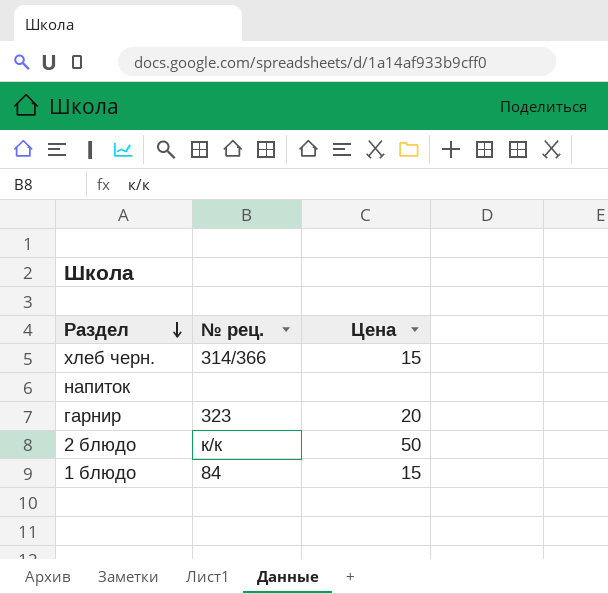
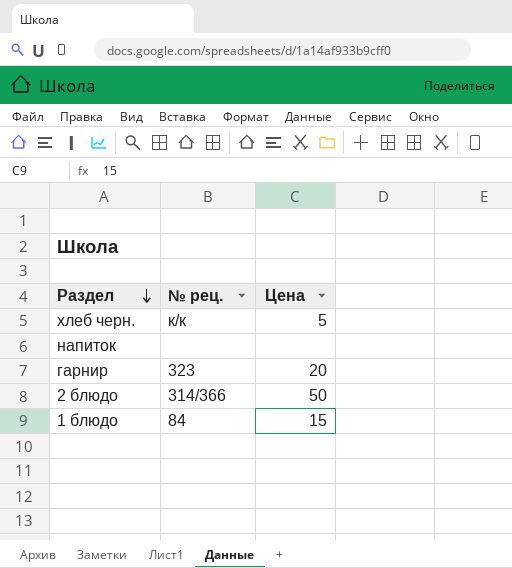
хлеб черн. | № рец.: 314/366 -> к/к
хлеб черн. | Цена: 15 -> 5
2 блюдо | № рец.: к/к -> 314/366

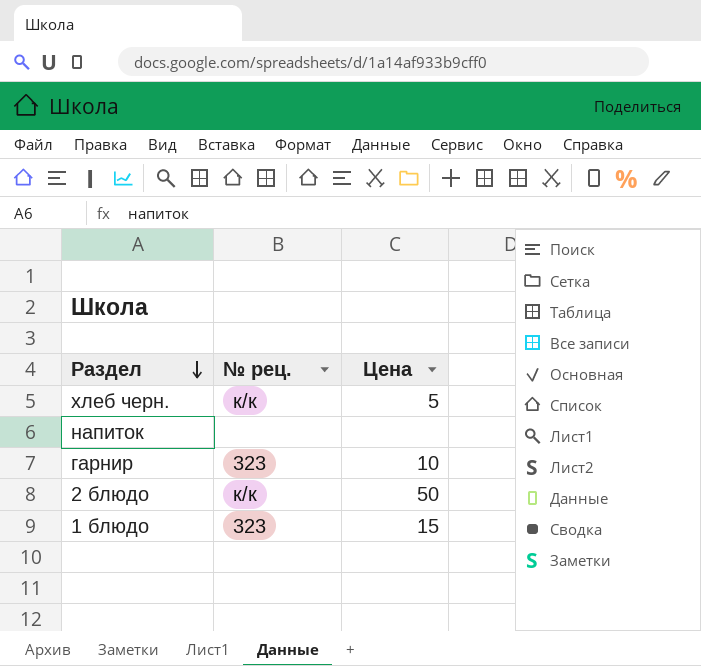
гарнир | Цена: 20 -> 10
2 блюдо | № рец.: 314/366 -> к/к
1 блюдо | № рец.: 84 -> 323

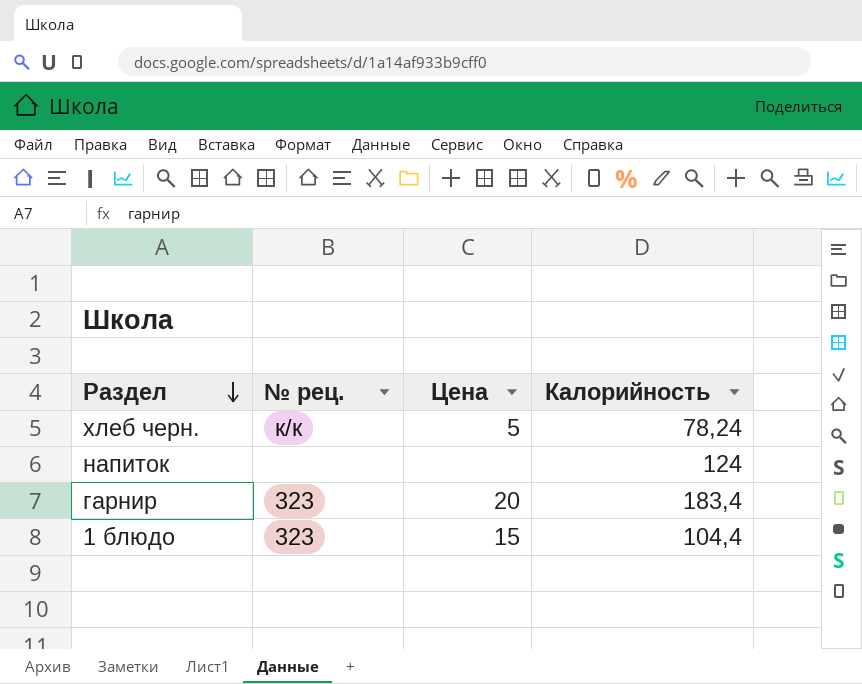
column Калорийность | position: none -> 4
row 2 блюдо: к/к | 50 -> none
гарнир | Цена: 10 -> 20

